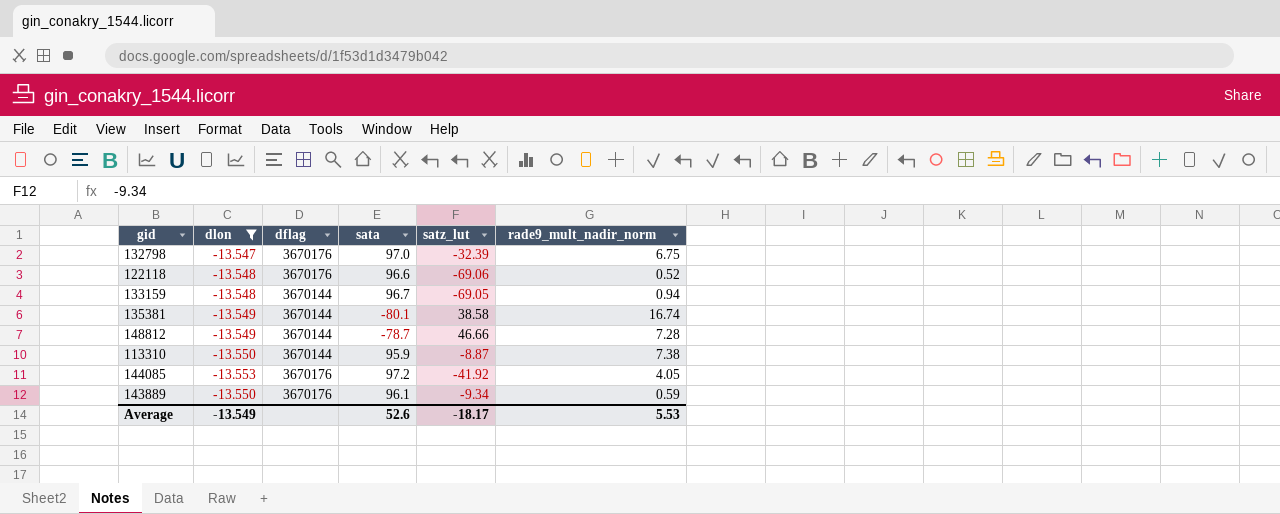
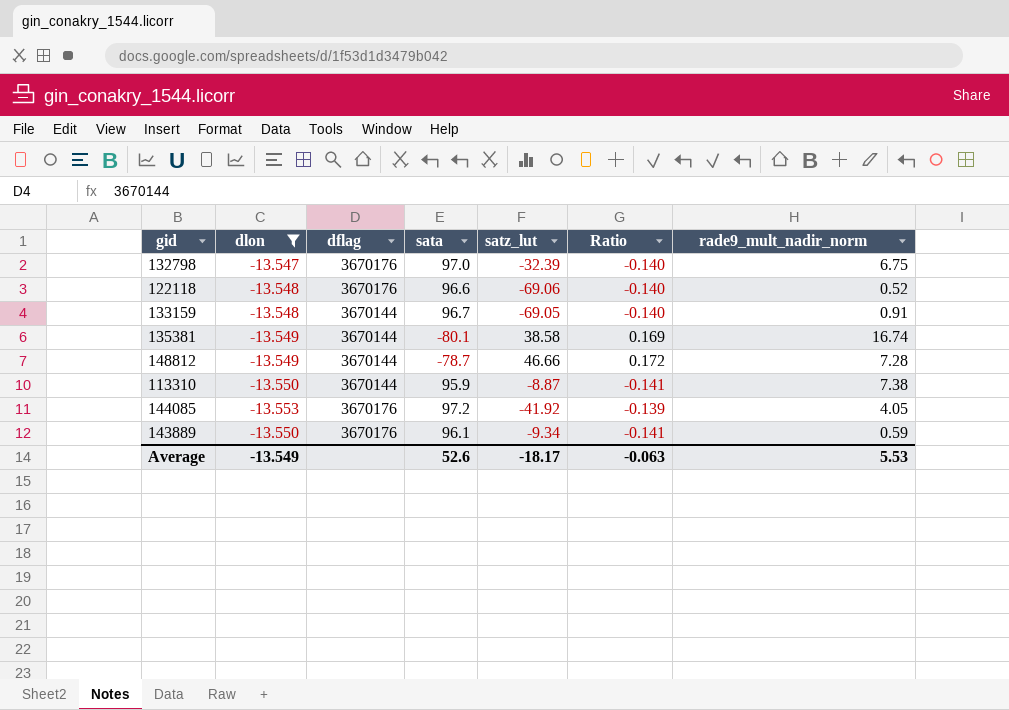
column Ratio | formula: none -> [dlon] / [sata]
133159 | rade9_mult_nadir_norm: 0.94 -> 0.91

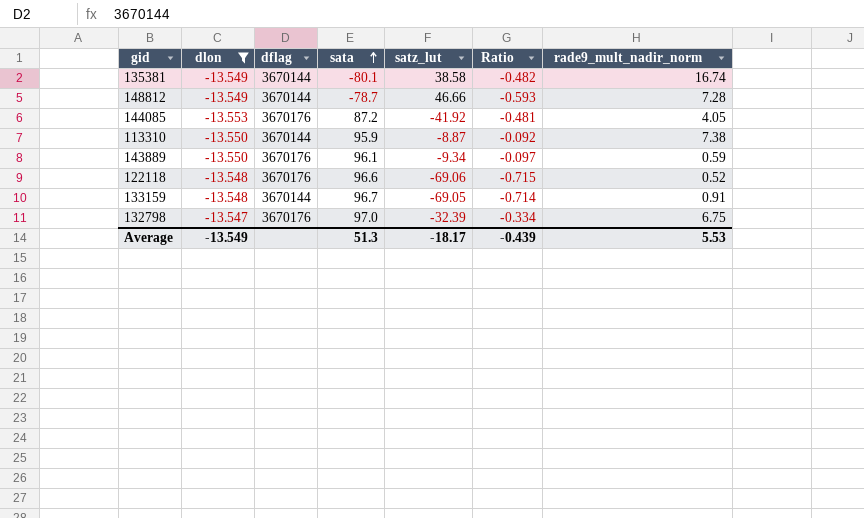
row order: none -> sata ascending
column Ratio | formula: [dlon] / [sata] -> [satz_lut] / [sata]
144085 | sata: 97.2 -> 87.2
Average | sata: 52.6 -> 51.3
Average | Ratio: -0.063 -> -0.439

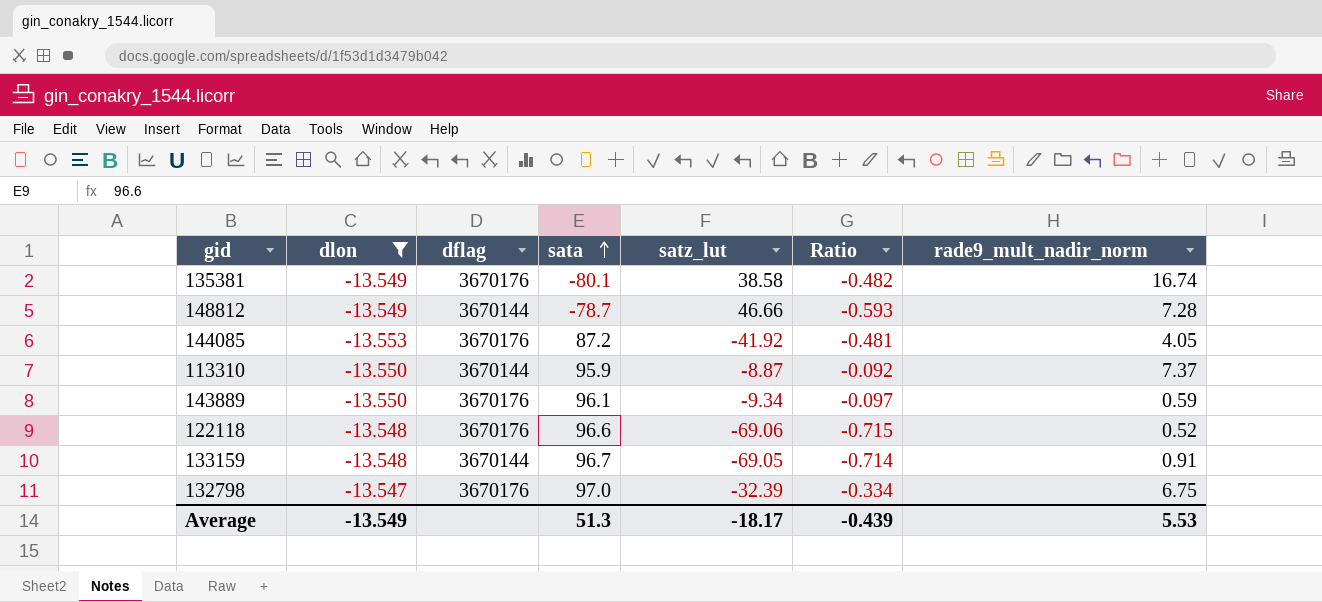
135381 | dflag: 3670144 -> 3670176
113310 | rade9_mult_nadir_norm: 7.38 -> 7.37

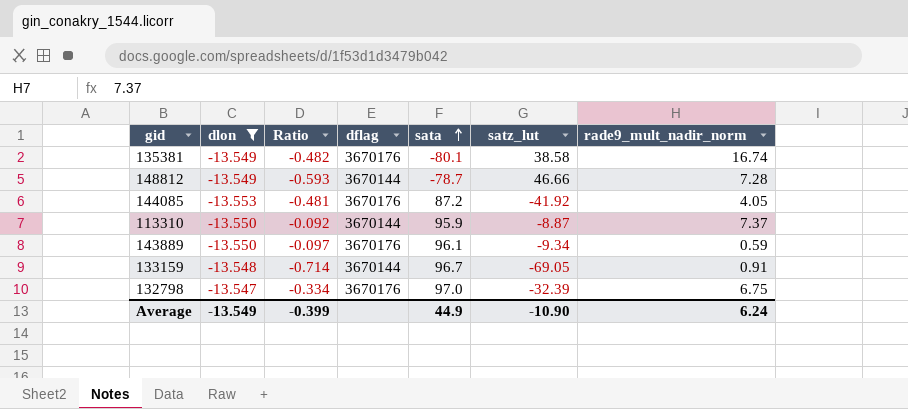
column Ratio | position: 6 -> 3
row 122118: -13.548 | 3670176 | 96.6 | -69.06 | -0.715 | 0.52 -> none
Average | Ratio: -0.439 -> -0.399
Average | sata: 51.3 -> 44.9
Average | satz_lut: -18.17 -> -10.90
Average | rade9_mult_nadir_norm: 5.53 -> 6.24

